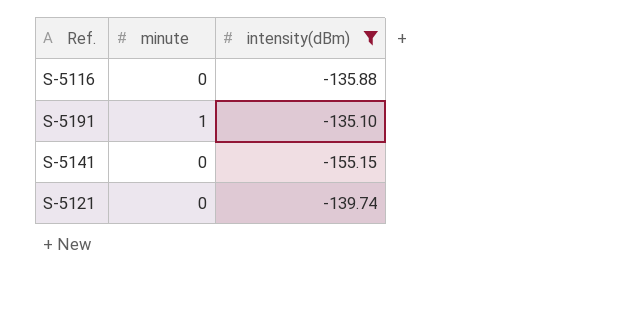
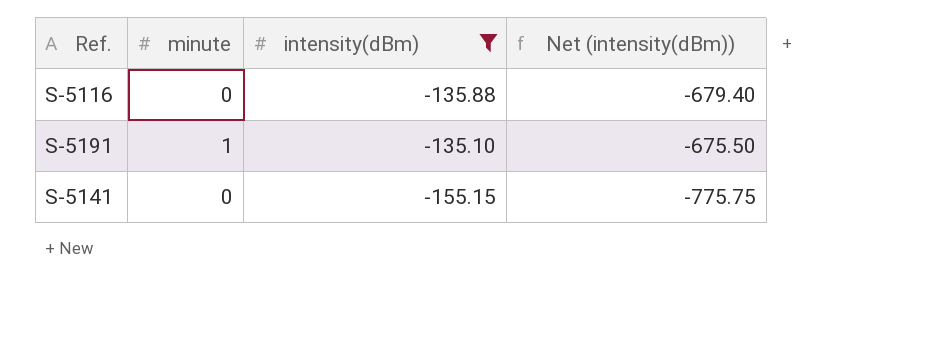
column Net (intensity(dBm)) | formula: none -> [intensity(dBm)] * 5
row S-5121: 0 | -139.74 -> none

